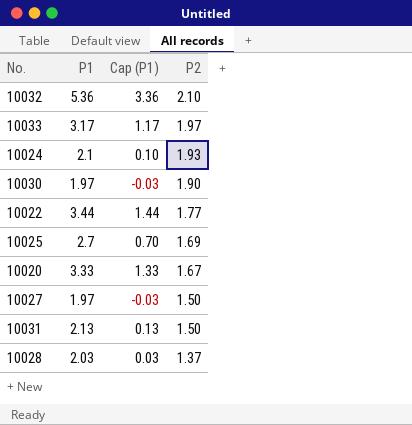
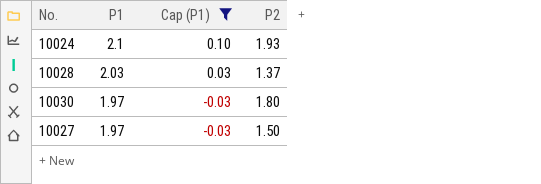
filter: none -> Cap (P1) <= 0.10
row order: P2 descending -> P1 descending
10030 | P2: 1.90 -> 1.80

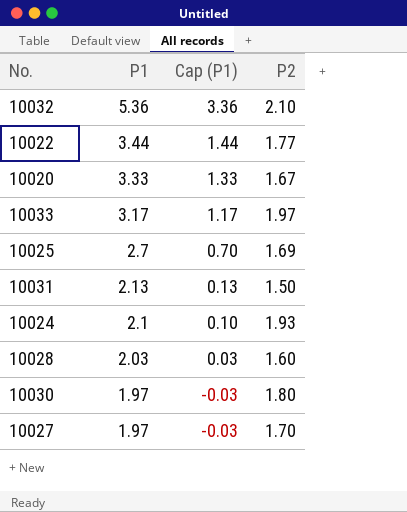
filter: Cap (P1) <= 0.10 -> none
10028 | P2: 1.37 -> 1.60
10027 | P2: 1.50 -> 1.70

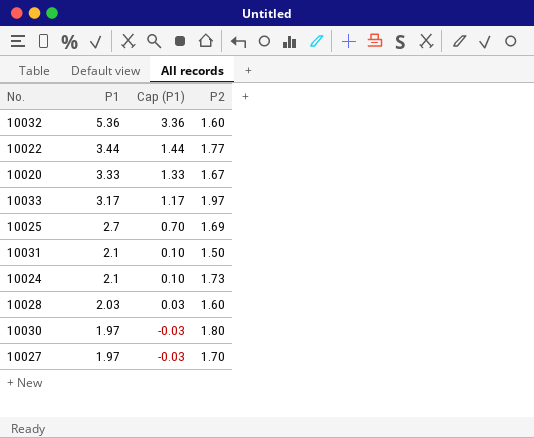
10032 | P2: 2.10 -> 1.60
10031 | P1: 2.13 -> 2.1
10031 | Cap (P1): 0.13 -> 0.10
10024 | P2: 1.93 -> 1.73

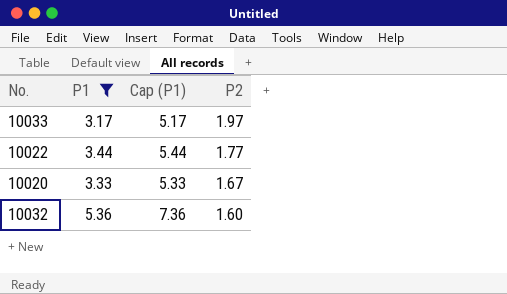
filter: none -> P1 >= 3.17
row order: P1 descending -> P2 descending
column Cap (P1) | formula: [P1] - 2 -> [P1] + 2

